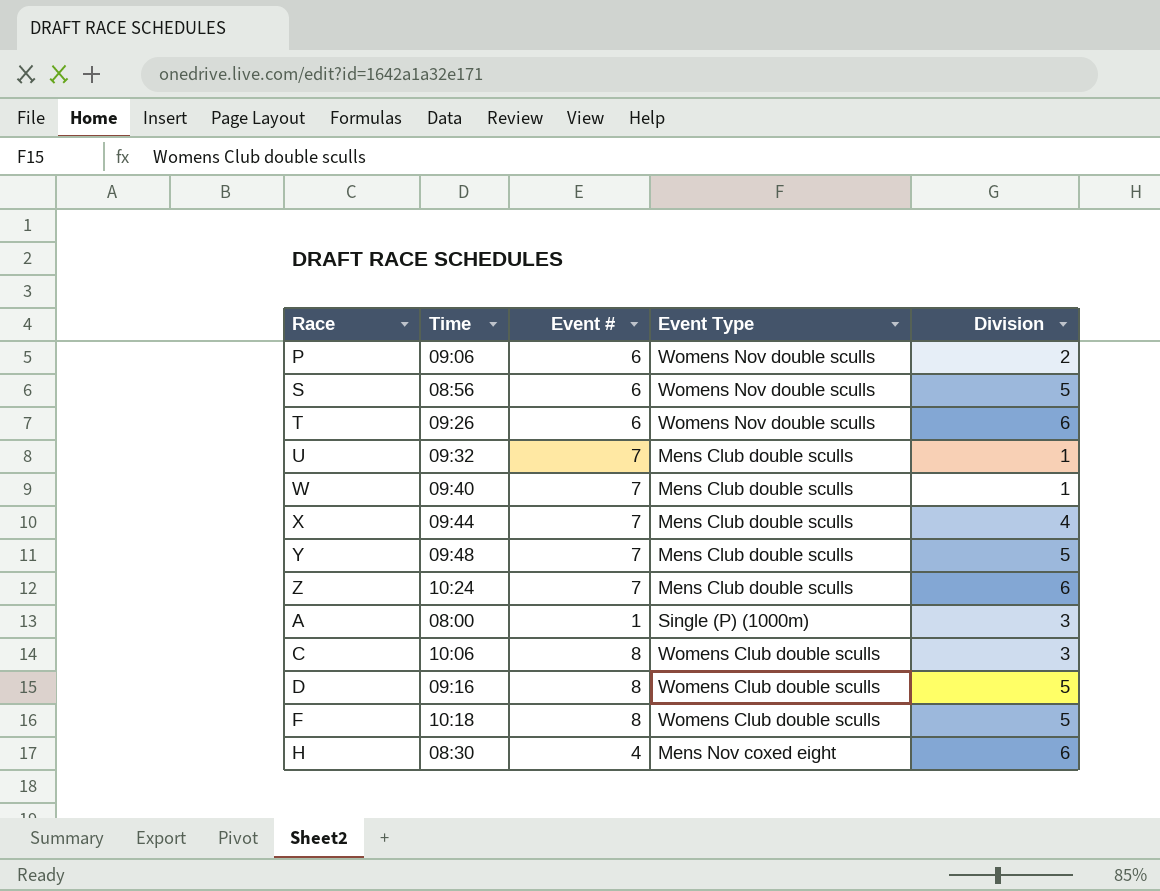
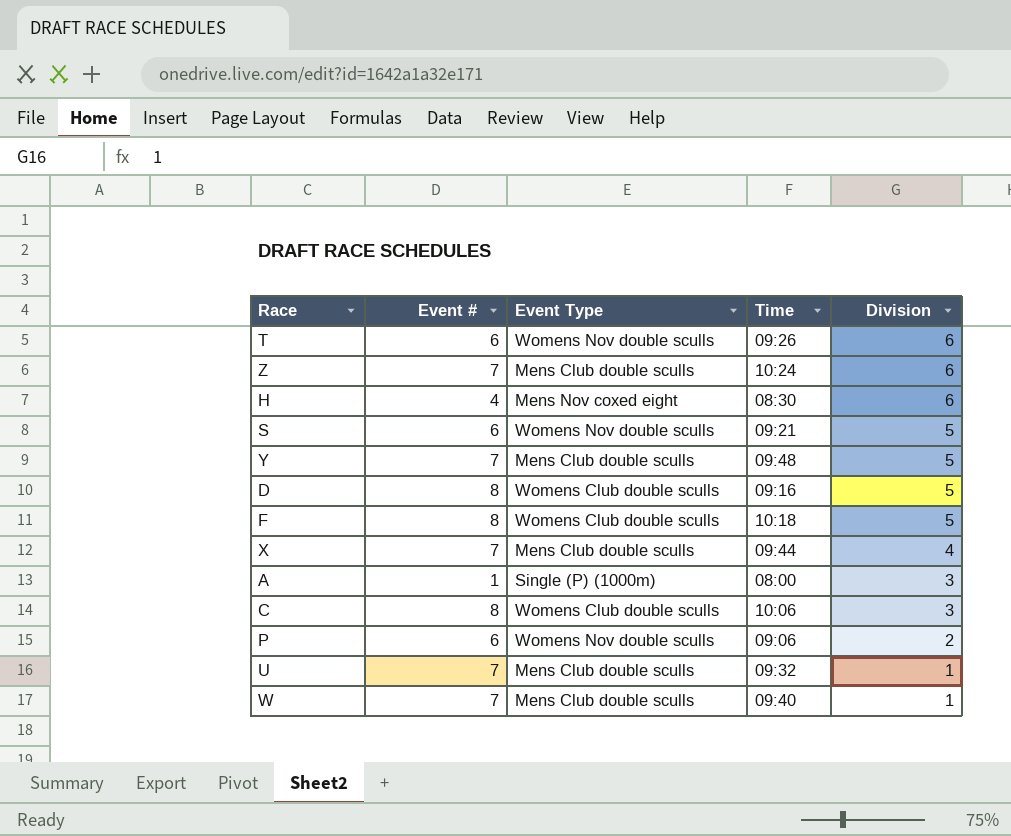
row order: none -> Division descending
column Time | position: 2 -> 4
S | Time: 08:56 -> 09:21

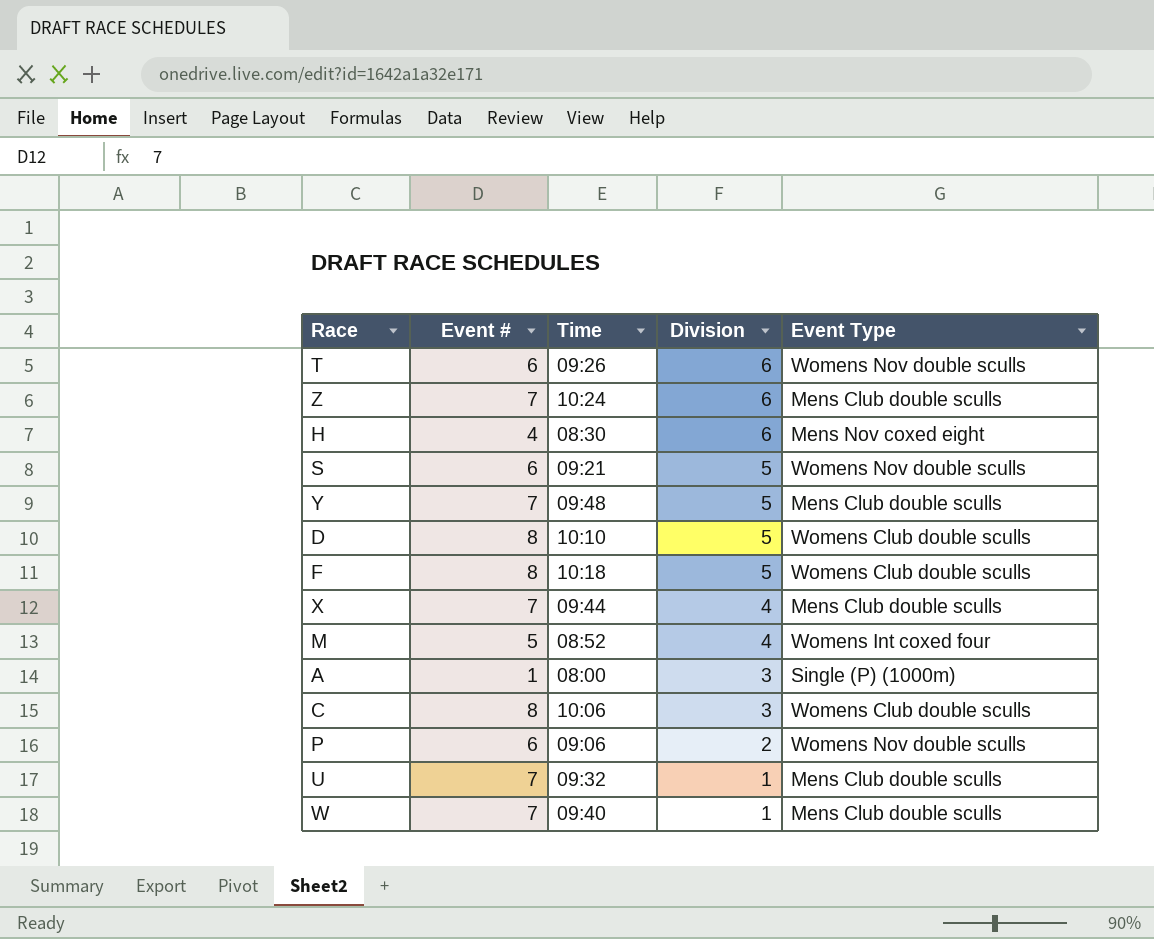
column Event Type | position: 3 -> 5
D | Time: 09:16 -> 10:10
row M: none -> 5 | 08:52 | 4 | Womens Int coxed four

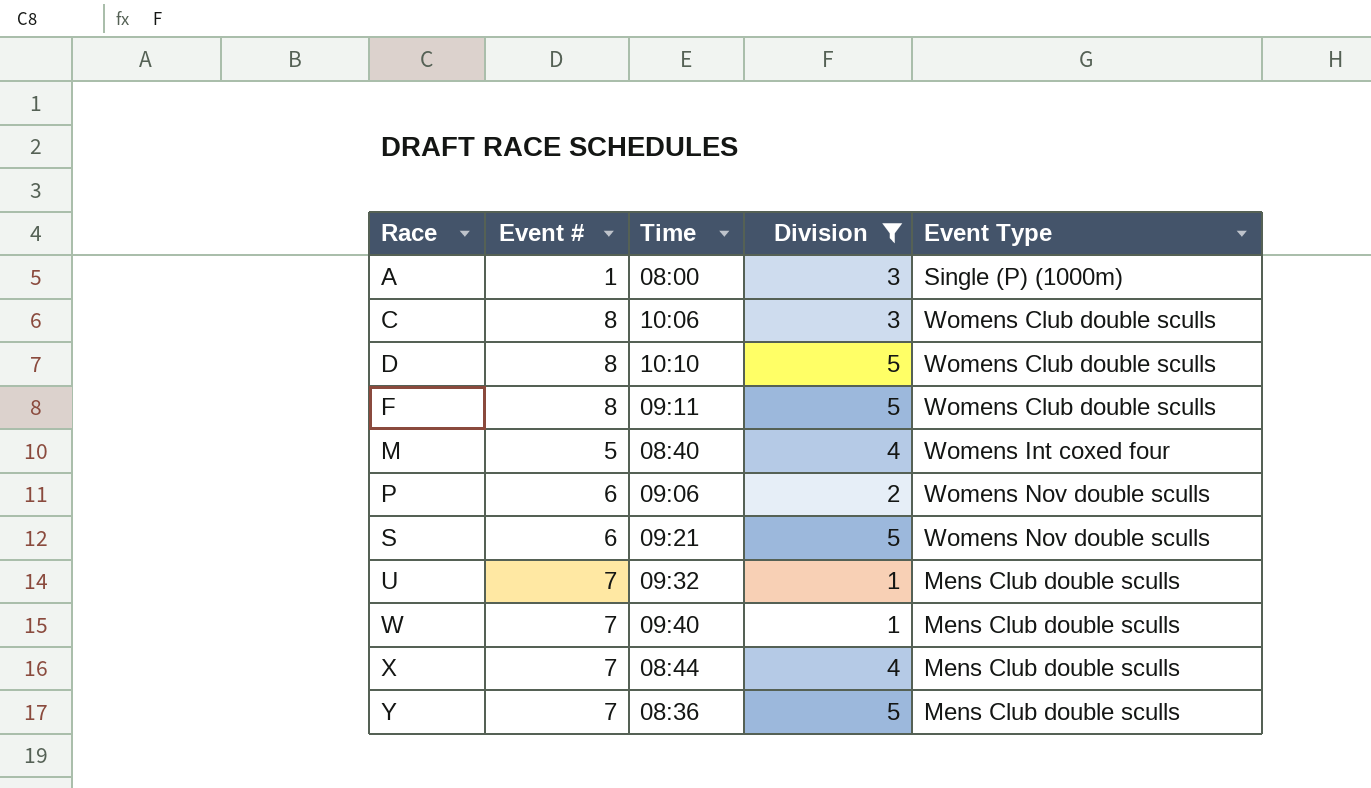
filter: none -> Division != 6
row order: Division descending -> Race ascending
F | Time: 10:18 -> 09:11
M | Time: 08:52 -> 08:40
X | Time: 09:44 -> 08:44
Y | Time: 09:48 -> 08:36

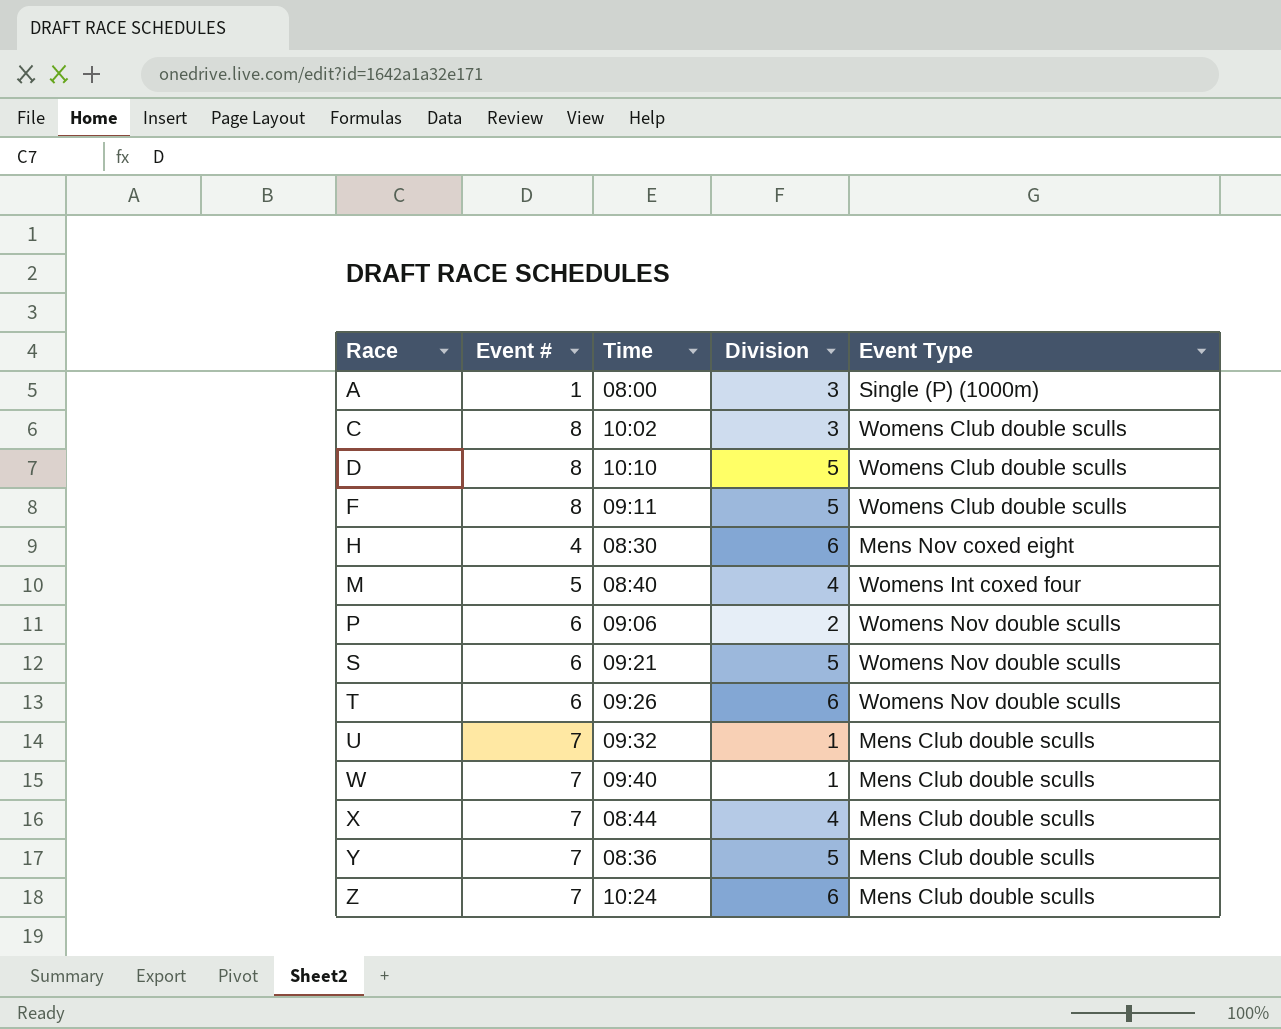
filter: Division != 6 -> none
C | Time: 10:06 -> 10:02

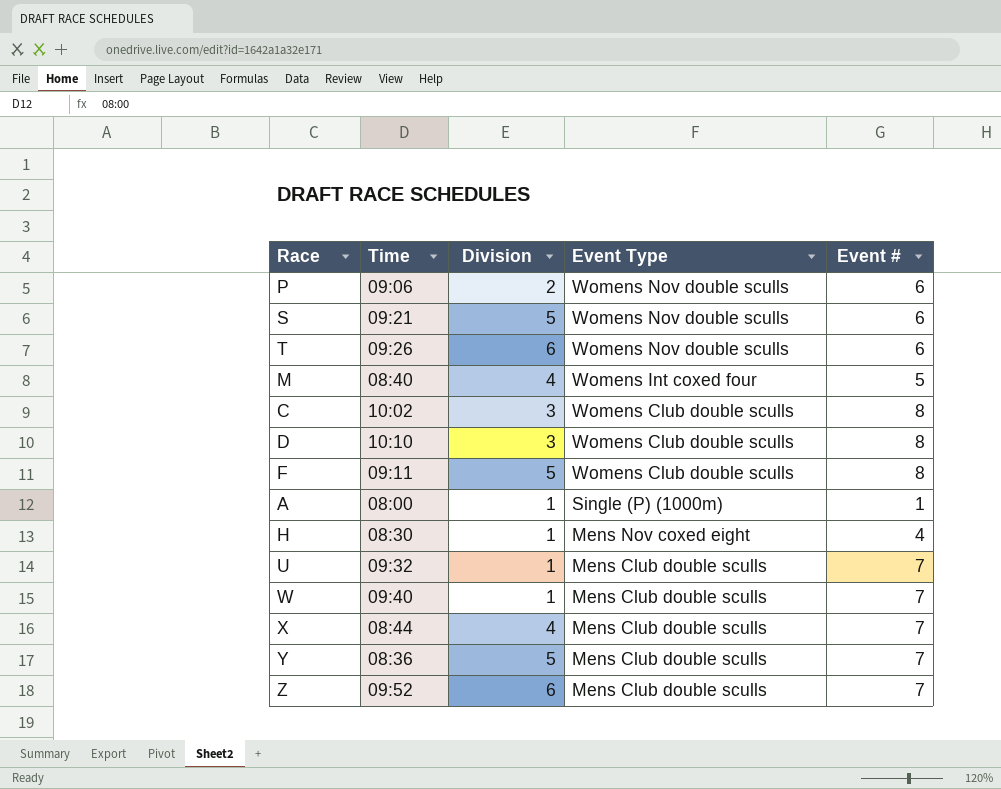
row order: Race ascending -> Event Type descending
column Event # | position: 2 -> 5
D | Division: 5 -> 3
A | Division: 3 -> 1
H | Division: 6 -> 1
Z | Time: 10:24 -> 09:52

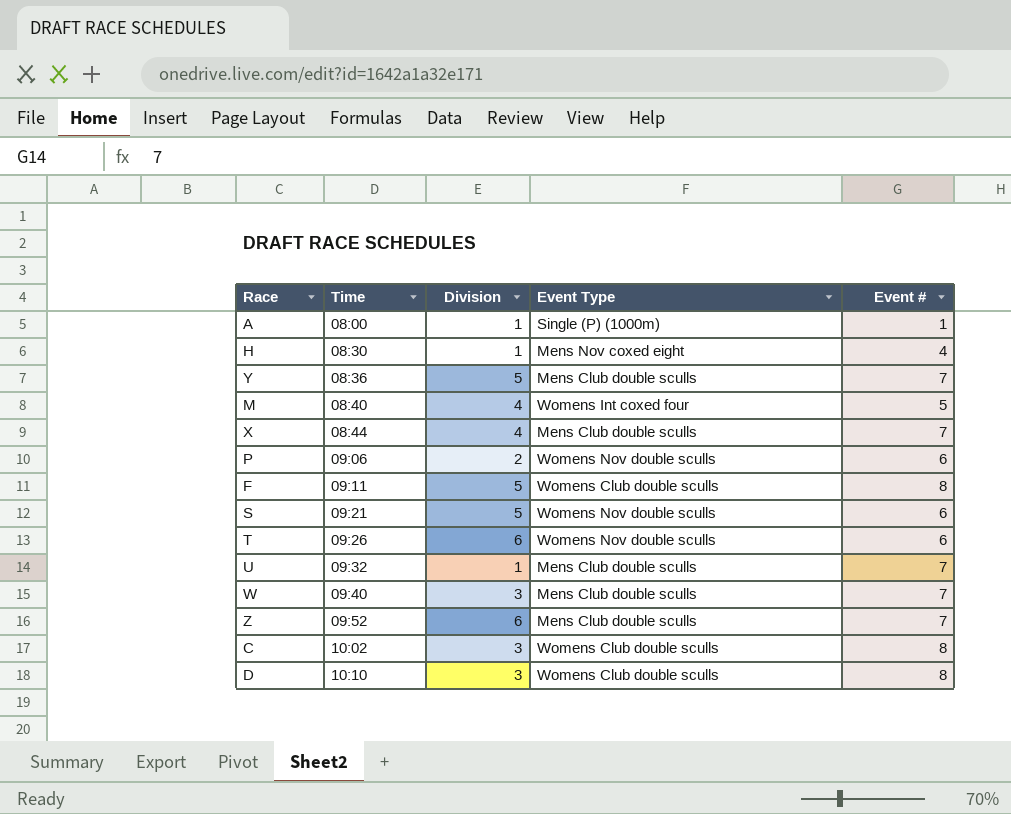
row order: Event Type descending -> Time ascending
W | Division: 1 -> 3

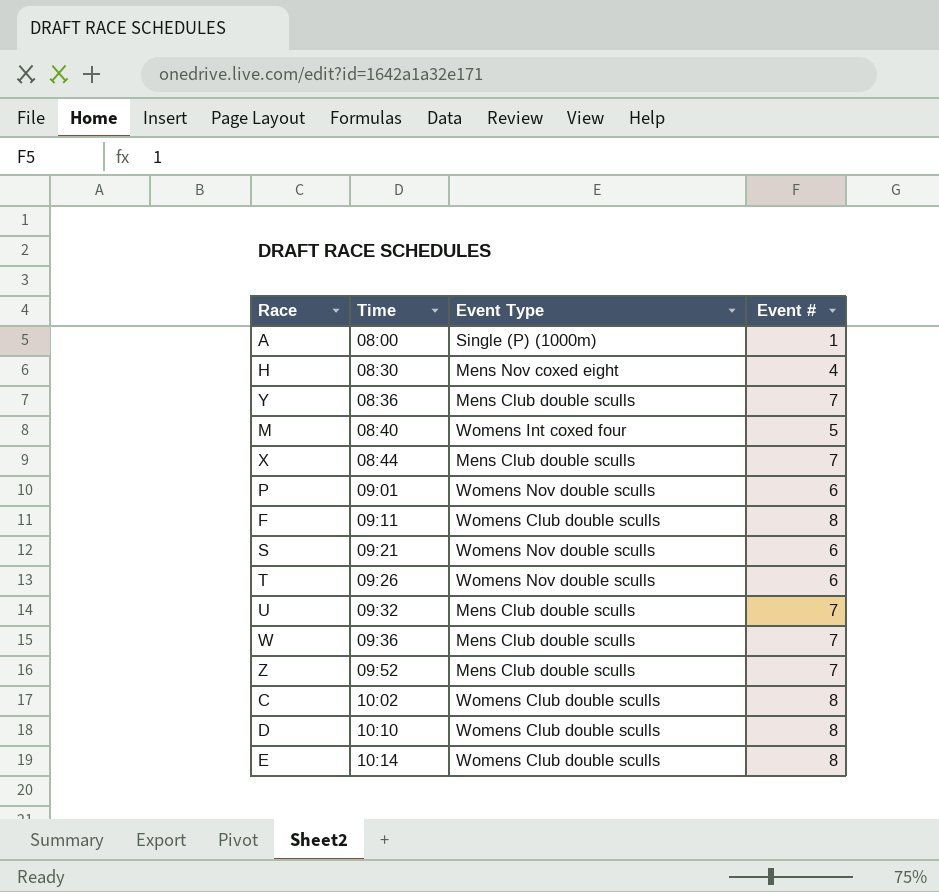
column Division | position: 3 -> none
P | Time: 09:06 -> 09:01
W | Time: 09:40 -> 09:36
row E: none -> 10:14 | Womens Club double sculls | 8

